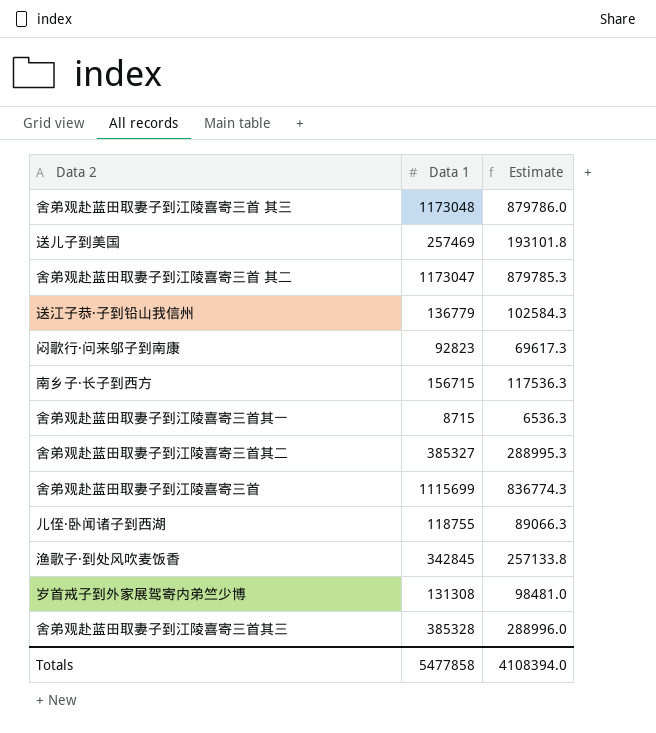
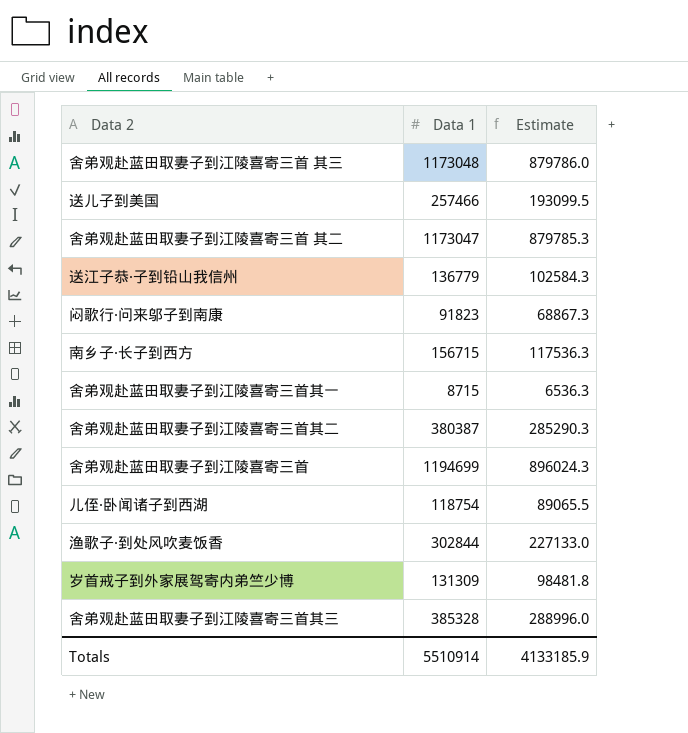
送儿子到美国 | Data 1: 257469 -> 257466
送儿子到美国 | Estimate: 193101.8 -> 193099.5
闷歌行·问来邬子到南康 | Data 1: 92823 -> 91823
闷歌行·问来邬子到南康 | Estimate: 69617.3 -> 68867.3
舍弟观赴蓝田取妻子到江陵喜寄三首其二 | Data 1: 385327 -> 380387
舍弟观赴蓝田取妻子到江陵喜寄三首其二 | Estimate: 288995.3 -> 285290.3
舍弟观赴蓝田取妻子到江陵喜寄三首 | Data 1: 1115699 -> 1194699
舍弟观赴蓝田取妻子到江陵喜寄三首 | Estimate: 836774.3 -> 896024.3
儿侄·卧闻诸子到西湖 | Data 1: 118755 -> 118754
儿侄·卧闻诸子到西湖 | Estimate: 89066.3 -> 89065.5
渔歌子·到处风吹麦饭香 | Data 1: 342845 -> 302844
渔歌子·到处风吹麦饭香 | Estimate: 257133.8 -> 227133.0
岁首戒子到外家展驾寄内弟竺少博 | Data 1: 131308 -> 131309
岁首戒子到外家展驾寄内弟竺少博 | Estimate: 98481.0 -> 98481.8
Totals | Data 1: 5477858 -> 5510914
Totals | Estimate: 4108394.0 -> 4133185.9

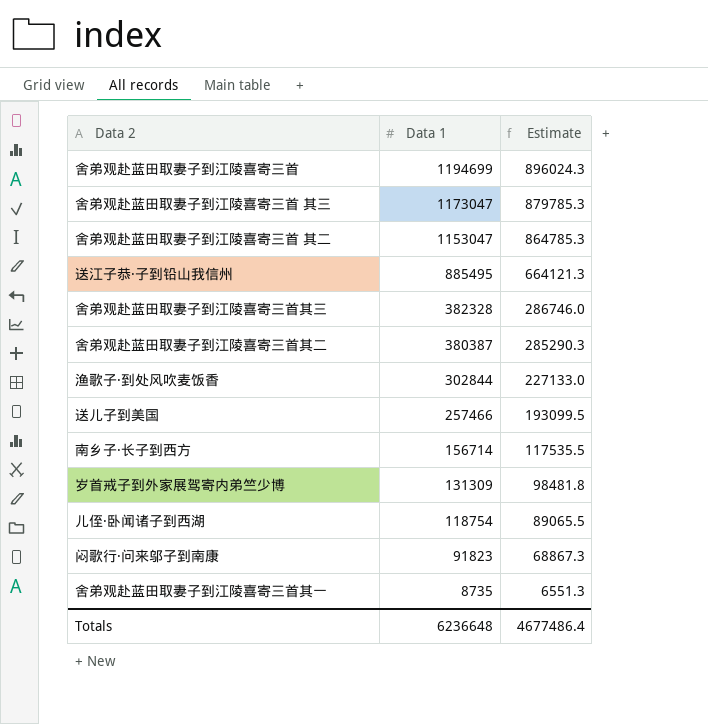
row order: none -> Data 1 descending
舍弟观赴蓝田取妻子到江陵喜寄三首 其三 | Data 1: 1173048 -> 1173047
舍弟观赴蓝田取妻子到江陵喜寄三首 其三 | Estimate: 879786.0 -> 879785.3
舍弟观赴蓝田取妻子到江陵喜寄三首 其二 | Data 1: 1173047 -> 1153047
舍弟观赴蓝田取妻子到江陵喜寄三首 其二 | Estimate: 879785.3 -> 864785.3
送江子恭·子到铅山我信州 | Data 1: 136779 -> 885495
送江子恭·子到铅山我信州 | Estimate: 102584.3 -> 664121.3
舍弟观赴蓝田取妻子到江陵喜寄三首其三 | Data 1: 385328 -> 382328
舍弟观赴蓝田取妻子到江陵喜寄三首其三 | Estimate: 288996.0 -> 286746.0
南乡子·长子到西方 | Data 1: 156715 -> 156714
南乡子·长子到西方 | Estimate: 117536.3 -> 117535.5
舍弟观赴蓝田取妻子到江陵喜寄三首其一 | Data 1: 8715 -> 8735
舍弟观赴蓝田取妻子到江陵喜寄三首其一 | Estimate: 6536.3 -> 6551.3
Totals | Data 1: 5510914 -> 6236648
Totals | Estimate: 4133185.9 -> 4677486.4

